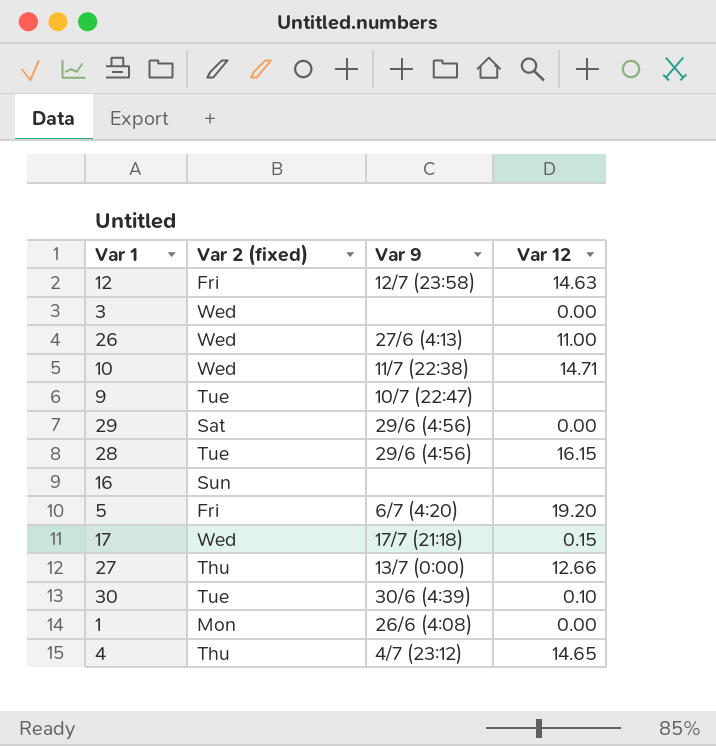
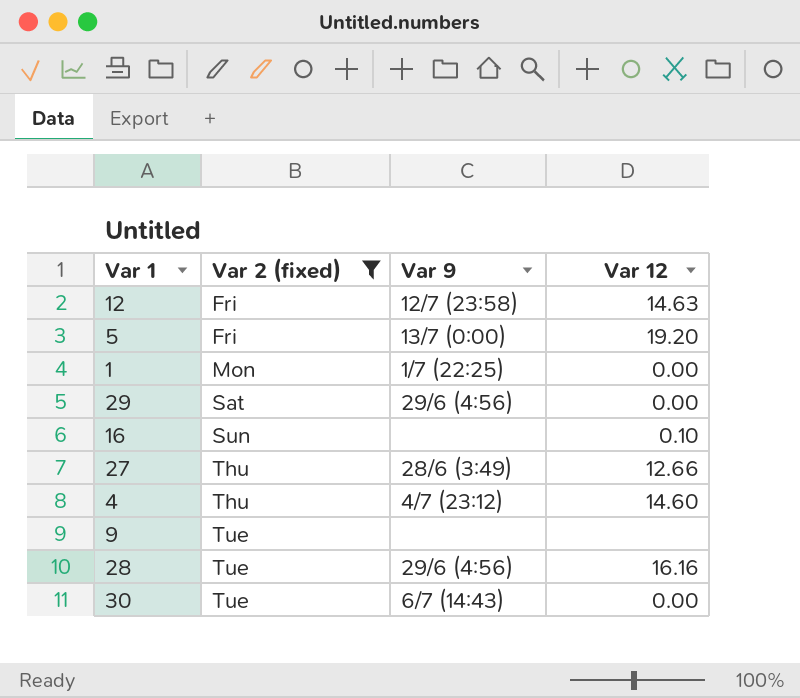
filter: none -> Var 2 (fixed) != Wed
row order: none -> Var 2 (fixed) ascending
5 | Var 9: 6/7 (4:20) -> 13/7 (0:00)
1 | Var 9: 26/6 (4:08) -> 1/7 (22:25)
16 | Var 12: none -> 0.10
27 | Var 9: 13/7 (0:00) -> 28/6 (3:49)
4 | Var 12: 14.65 -> 14.60
9 | Var 9: 10/7 (22:47) -> none
28 | Var 12: 16.15 -> 16.16
30 | Var 9: 30/6 (4:39) -> 6/7 (14:43)
30 | Var 12: 0.10 -> 0.00

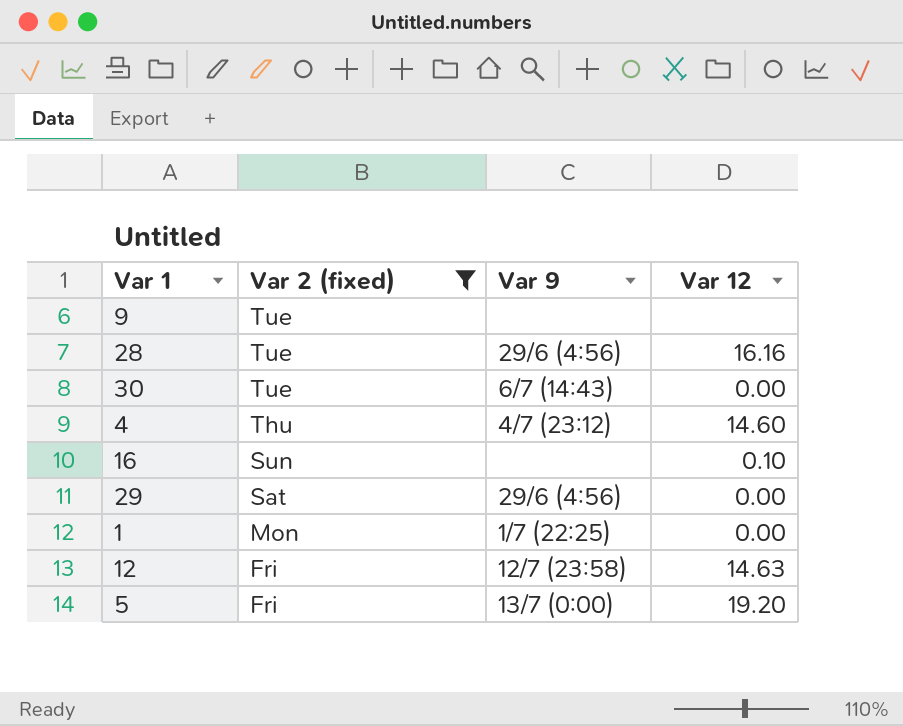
row order: Var 2 (fixed) ascending -> Var 2 (fixed) descending
row 27: Thu | 28/6 (3:49) | 12.66 -> none

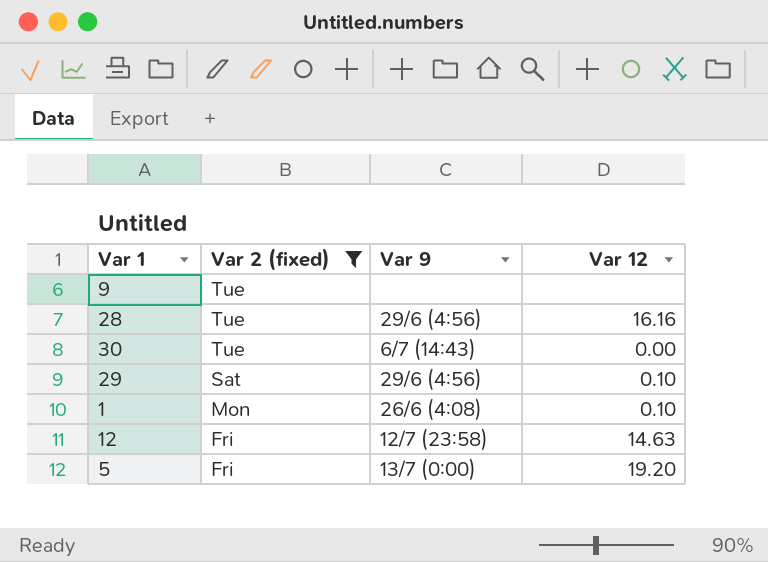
row 4: Thu | 4/7 (23:12) | 14.60 -> none
row 16: Sun | none | 0.10 -> none
29 | Var 12: 0.00 -> 0.10
1 | Var 9: 1/7 (22:25) -> 26/6 (4:08)
1 | Var 12: 0.00 -> 0.10

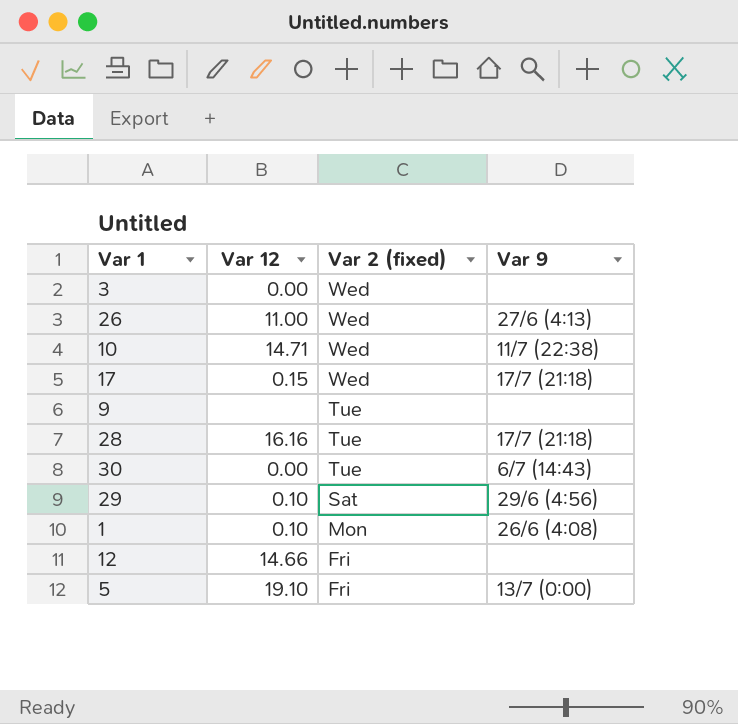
filter: Var 2 (fixed) != Wed -> none
column Var 12 | position: 4 -> 2
28 | Var 9: 29/6 (4:56) -> 17/7 (21:18)
12 | Var 12: 14.63 -> 14.66
12 | Var 9: 12/7 (23:58) -> none
5 | Var 12: 19.20 -> 19.10

